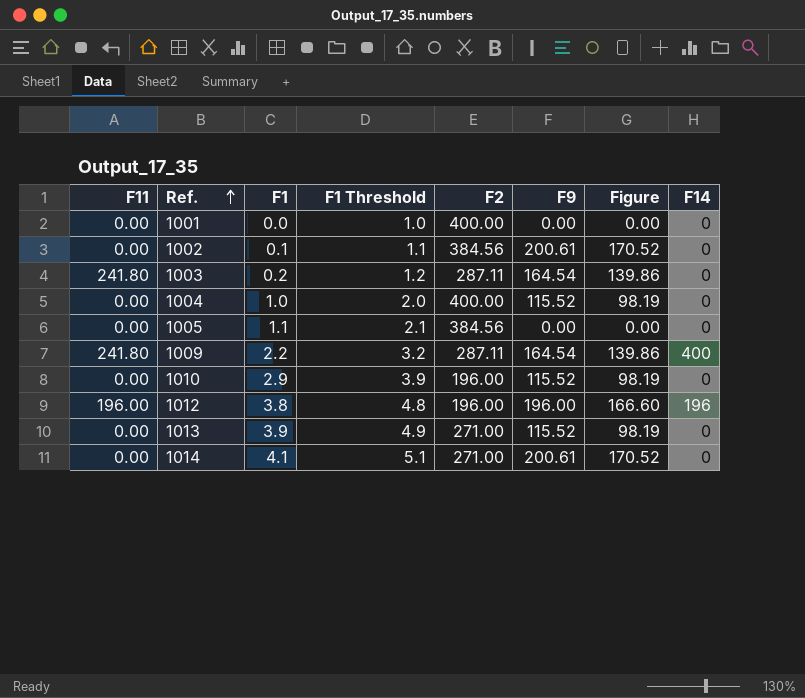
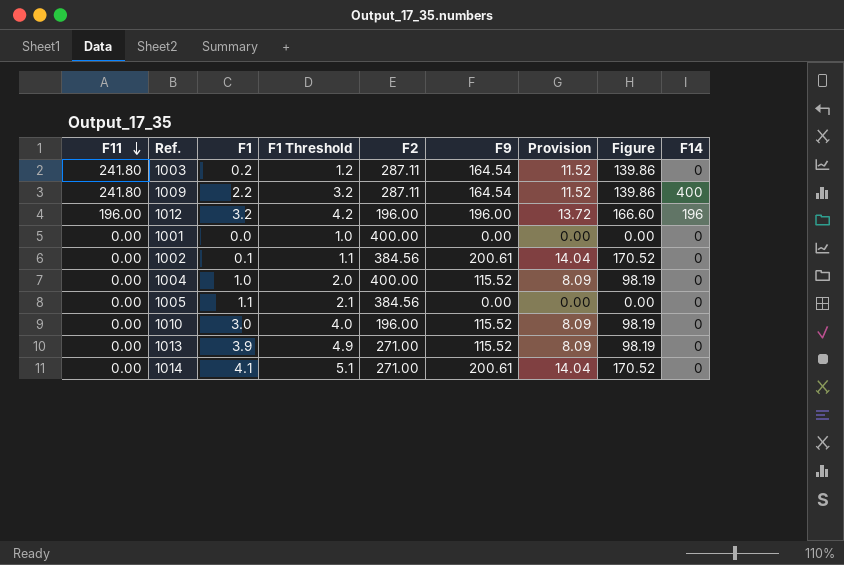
row order: Ref. ascending -> F11 descending
column Provision | formula: none -> [F9] * 0.07
1012 | F1: 3.8 -> 3.2
1012 | F1 Threshold: 4.8 -> 4.2
1010 | F1: 2.9 -> 3.0
1010 | F1 Threshold: 3.9 -> 4.0

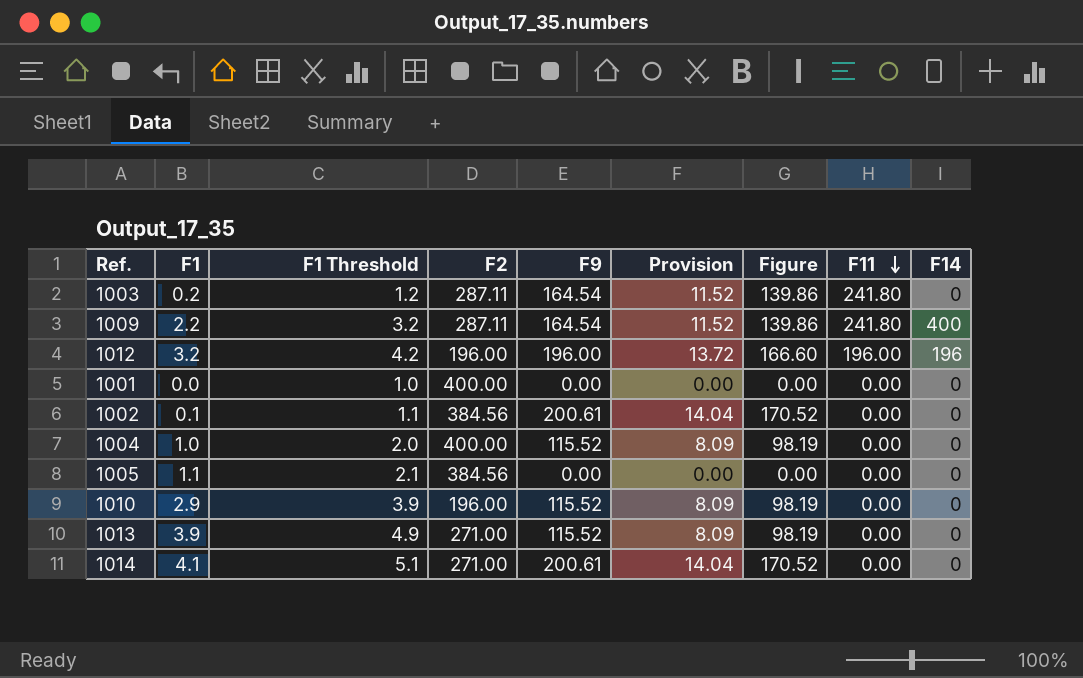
column F11 | position: 1 -> 8
1010 | F1: 3.0 -> 2.9
1010 | F1 Threshold: 4.0 -> 3.9

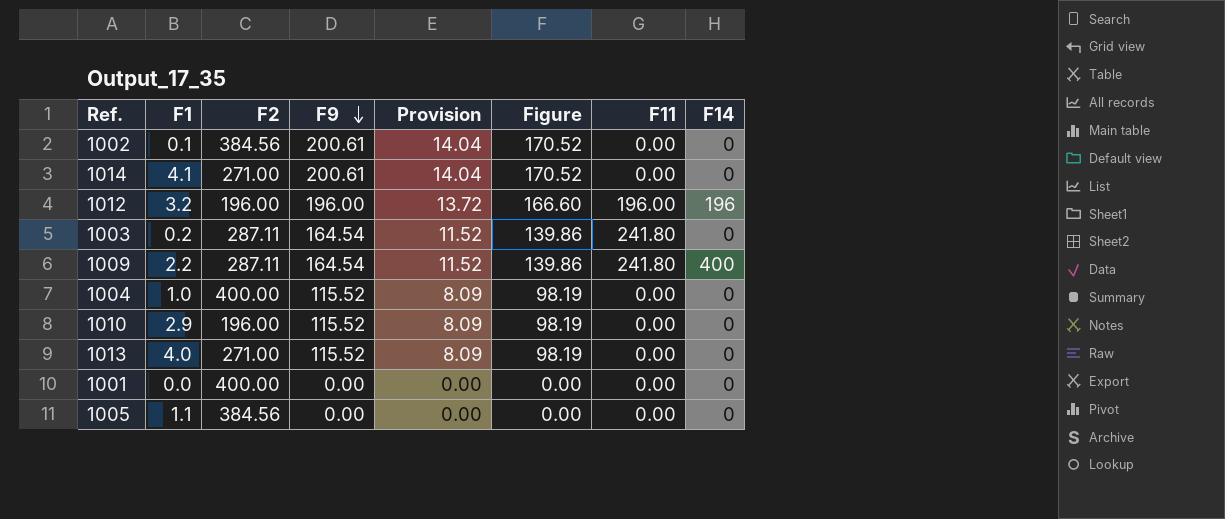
row order: F11 descending -> F9 descending
column F1 Threshold | formula: [F1] + 1 -> none
1013 | F1: 3.9 -> 4.0

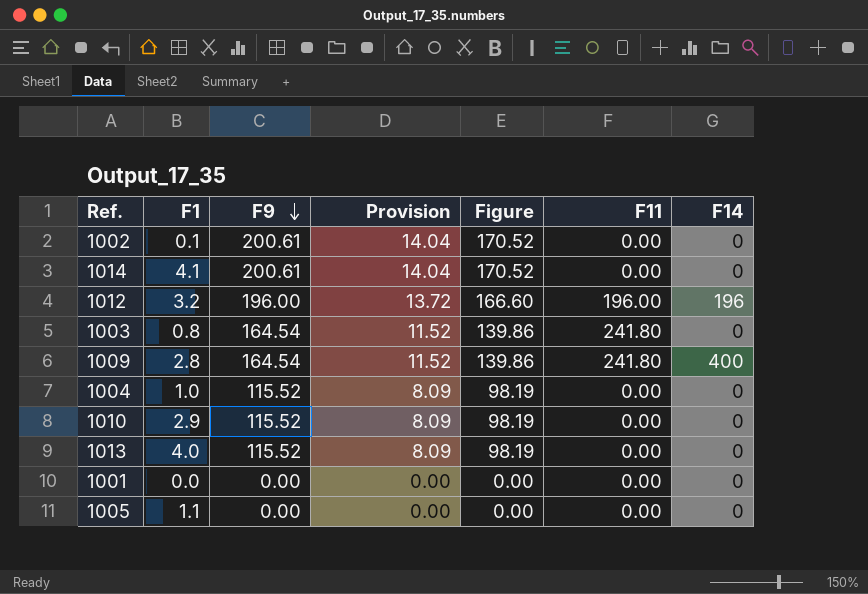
column F2 | position: 3 -> none
1003 | F1: 0.2 -> 0.8
1009 | F1: 2.2 -> 2.8

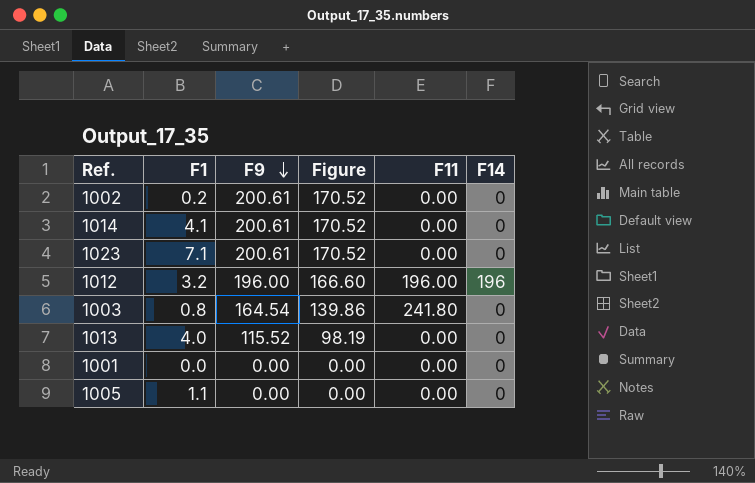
column Provision | formula: [F9] * 0.07 -> none
row 1009: 2.8 | 164.54 | 11.52 | 139.86 | 241.80 | 400 -> none
row 1004: 1.0 | 115.52 | 8.09 | 98.19 | 0.00 | 0 -> none
row 1010: 2.9 | 115.52 | 8.09 | 98.19 | 0.00 | 0 -> none
1002 | F1: 0.1 -> 0.2
row 1023: none -> 7.1 | 200.61 | 170.52 | 0.00 | 0

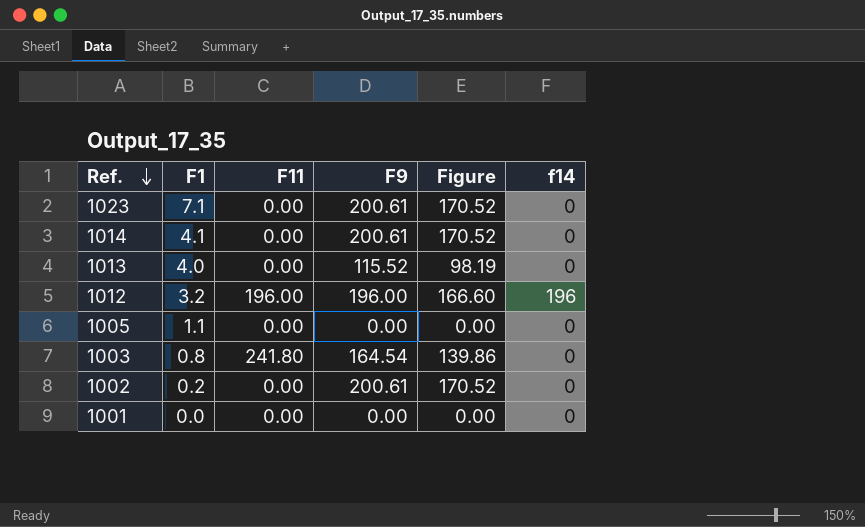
row order: F9 descending -> Ref. descending
column F11 | position: 5 -> 3
column name: F14 -> f14

